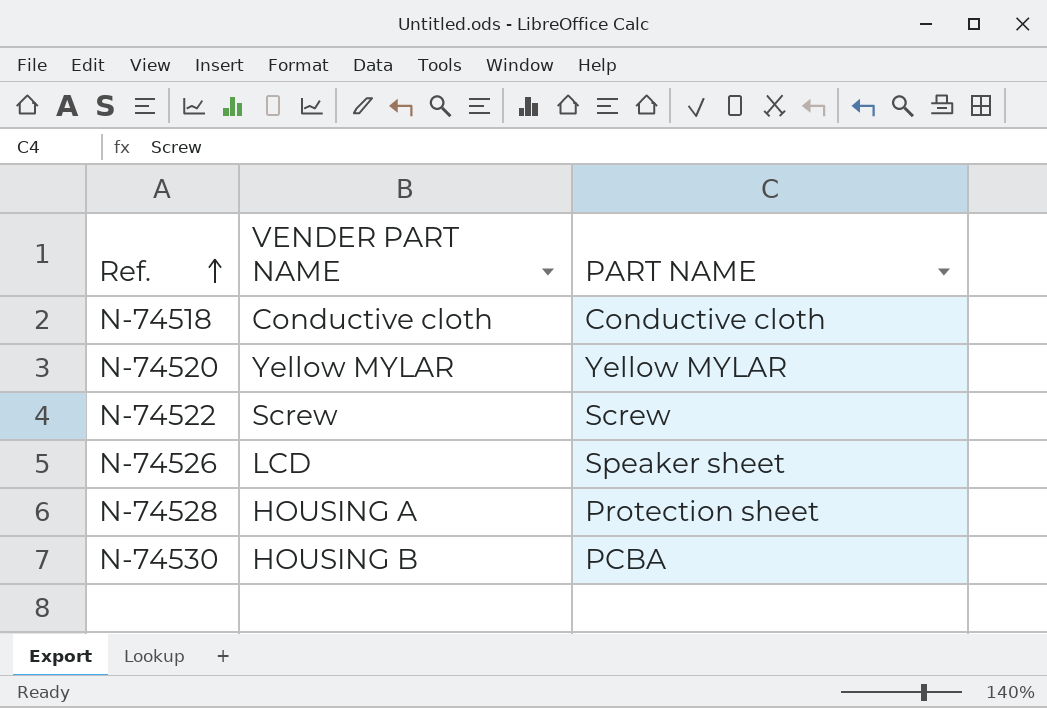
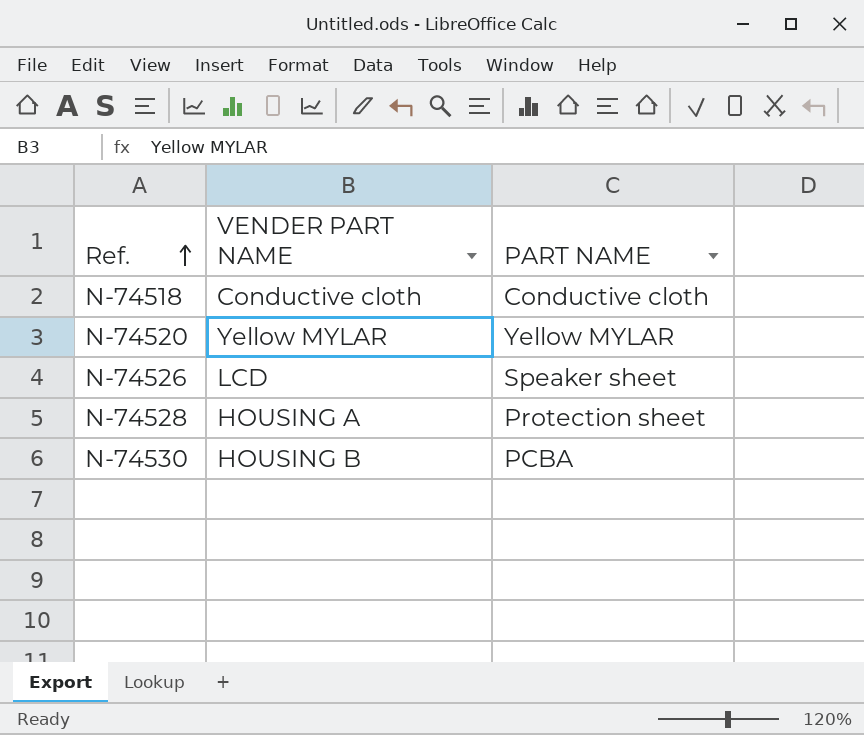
row N-74522: Screw | Screw -> none

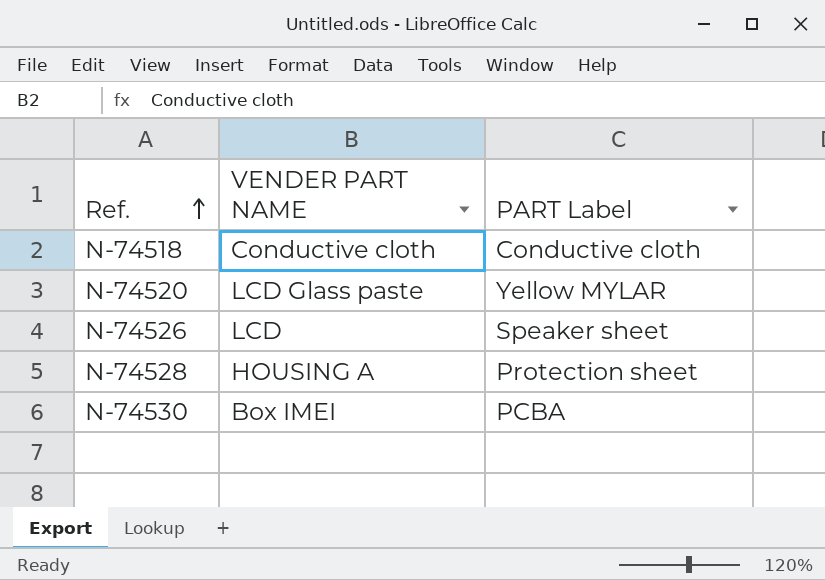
column name: PART NAME -> PART Label
N-74520 | VENDER PART NAME: Yellow MYLAR -> LCD Glass paste
N-74530 | VENDER PART NAME: HOUSING B -> Box IMEI

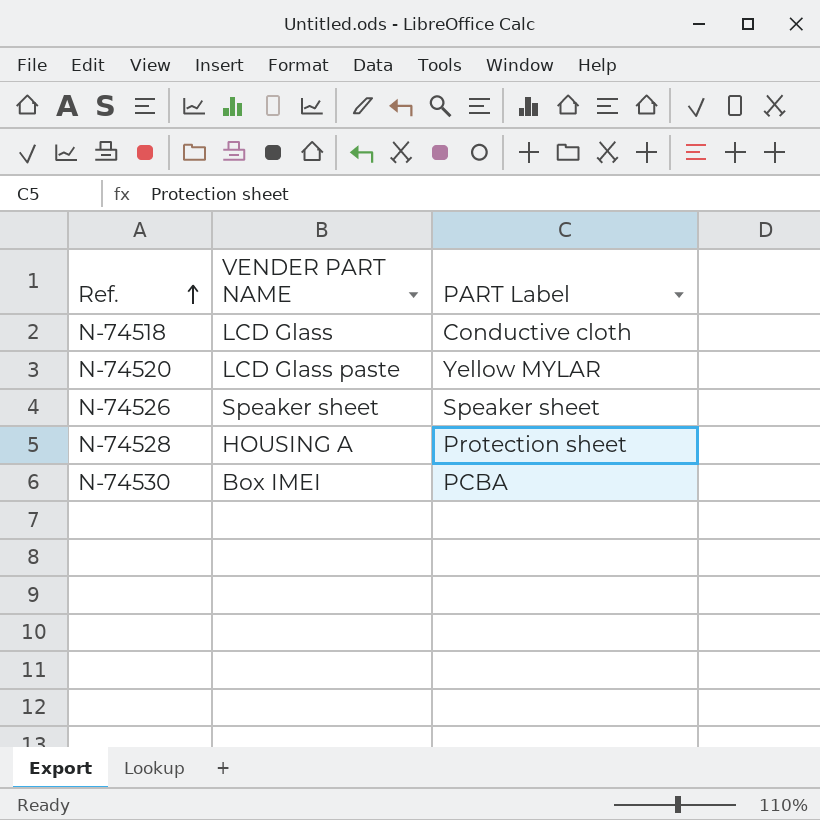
N-74518 | VENDER PART NAME: Conductive cloth -> LCD Glass
N-74526 | VENDER PART NAME: LCD -> Speaker sheet

